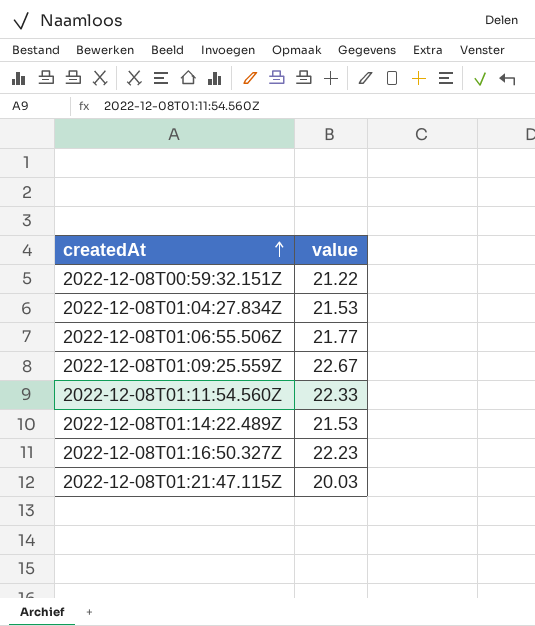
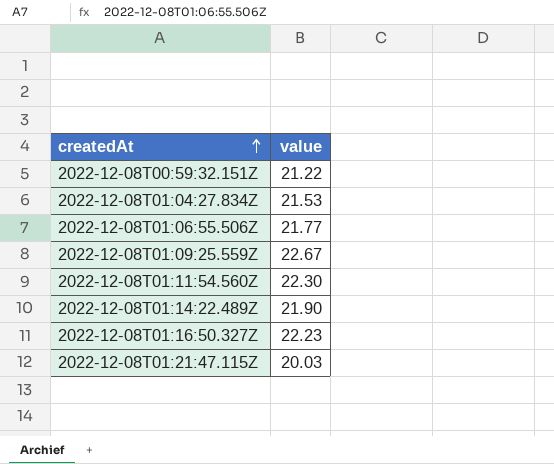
2022-12-08T01:11:54.560Z | value: 22.33 -> 22.30
2022-12-08T01:14:22.489Z | value: 21.53 -> 21.90

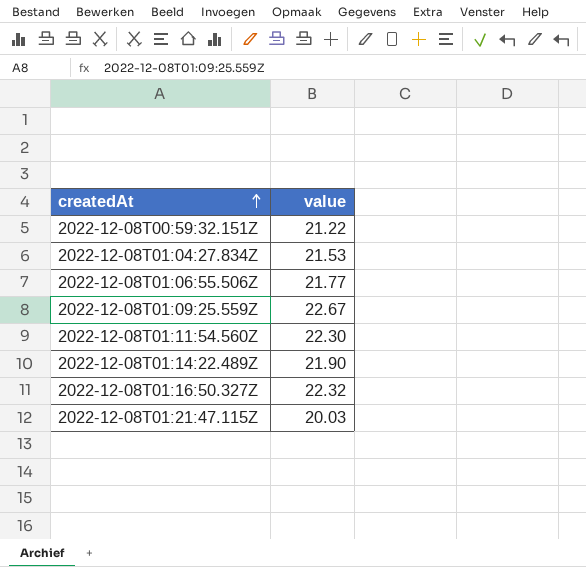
2022-12-08T01:16:50.327Z | value: 22.23 -> 22.32

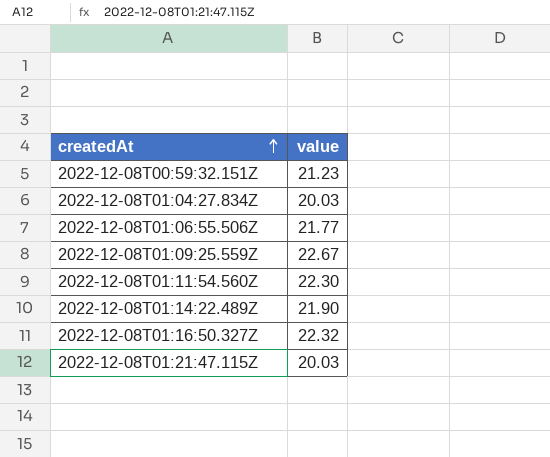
2022-12-08T00:59:32.151Z | value: 21.22 -> 21.23
2022-12-08T01:04:27.834Z | value: 21.53 -> 20.03

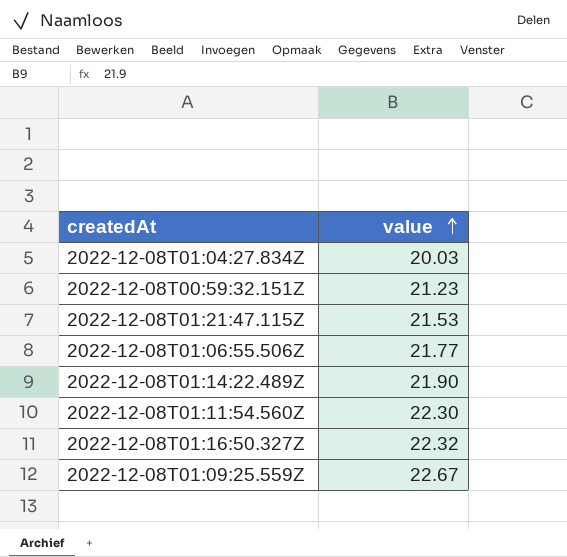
row order: createdAt ascending -> value ascending
2022-12-08T01:21:47.115Z | value: 20.03 -> 21.53

